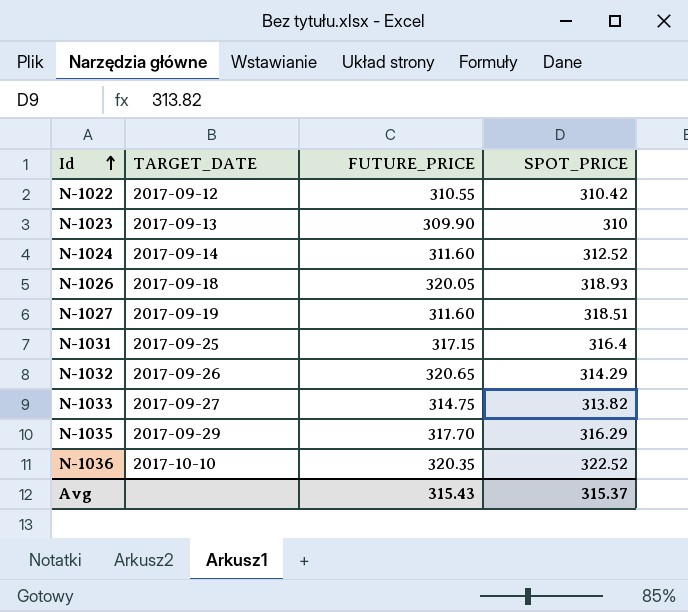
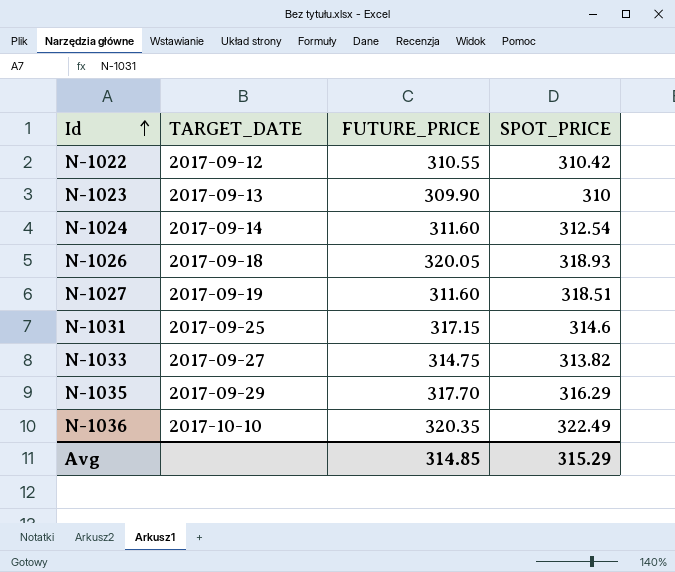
row N-1032: 2017-09-26 | 320.65 | 314.29 -> none
N-1024 | SPOT_PRICE: 312.52 -> 312.54
N-1031 | SPOT_PRICE: 316.4 -> 314.6
N-1036 | SPOT_PRICE: 322.52 -> 322.49
Avg | FUTURE_PRICE: 315.43 -> 314.85
Avg | SPOT_PRICE: 315.37 -> 315.29

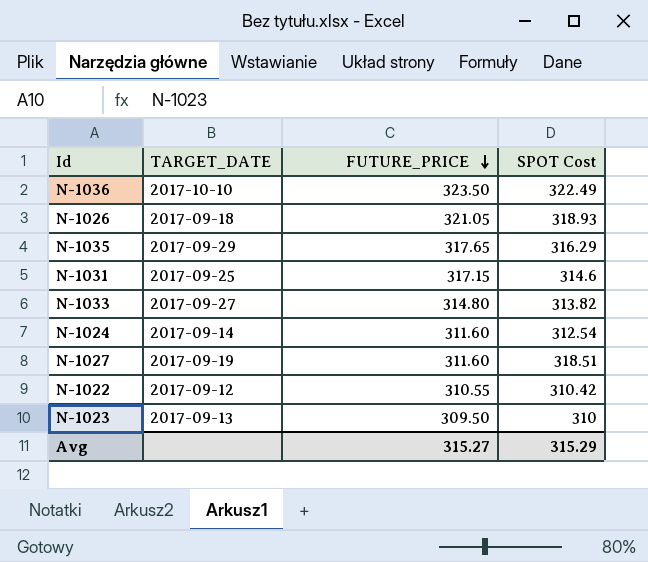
row order: Id ascending -> FUTURE_PRICE descending
column name: SPOT_PRICE -> SPOT Cost
N-1036 | FUTURE_PRICE: 320.35 -> 323.50
N-1026 | FUTURE_PRICE: 320.05 -> 321.05
N-1035 | FUTURE_PRICE: 317.70 -> 317.65
N-1033 | FUTURE_PRICE: 314.75 -> 314.80
N-1023 | FUTURE_PRICE: 309.90 -> 309.50
Avg | FUTURE_PRICE: 314.85 -> 315.27

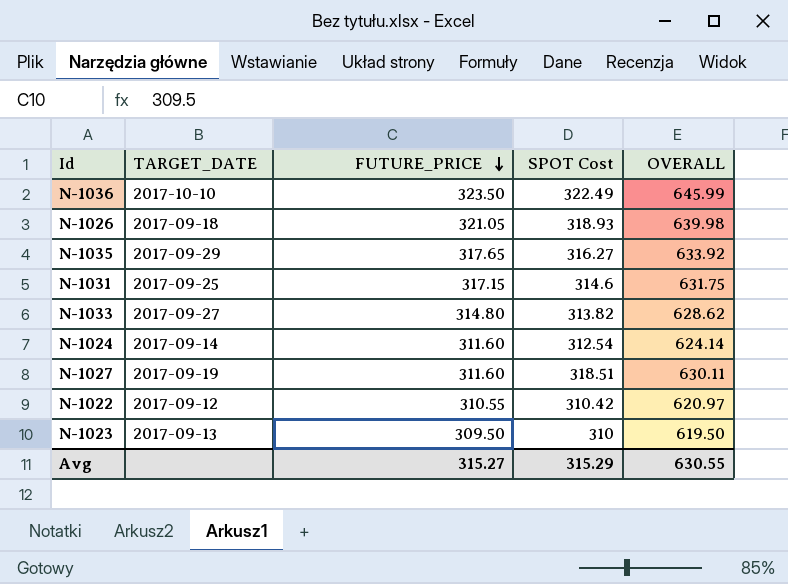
column OVERALL | formula: none -> [FUTURE_PRICE] + [SPOT Cost]
N-1035 | SPOT Cost: 316.29 -> 316.27

